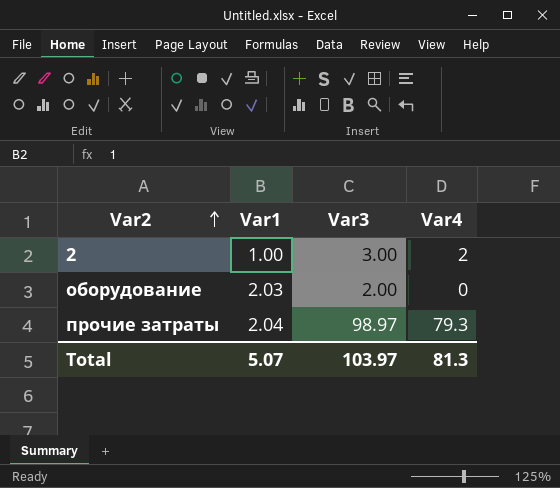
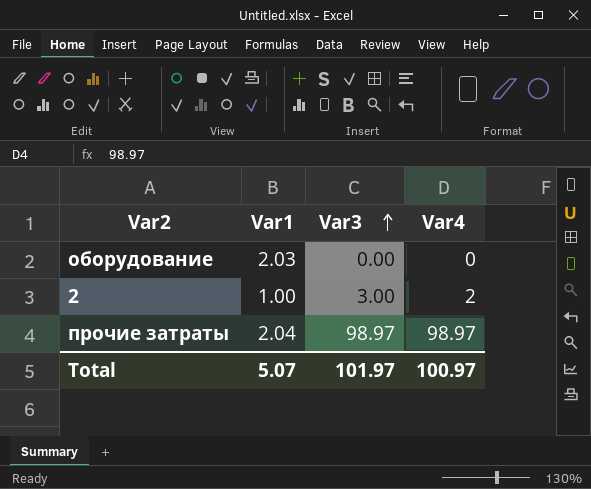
row order: Var2 ascending -> Var3 ascending
оборудование | Var3: 2.00 -> 0.00
прочие затраты | Var4: 79.3 -> 98.97
Total | Var3: 103.97 -> 101.97
Total | Var4: 81.3 -> 100.97

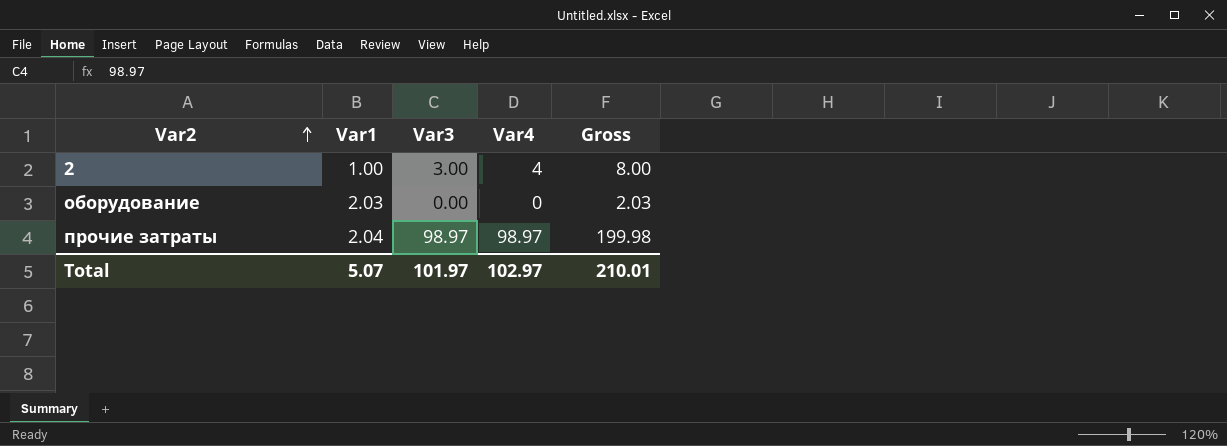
row order: Var3 ascending -> Var2 ascending
column Gross | formula: none -> [Var1] + [Var3] + [Var4]
2 | Var4: 2 -> 4
Total | Var4: 100.97 -> 102.97

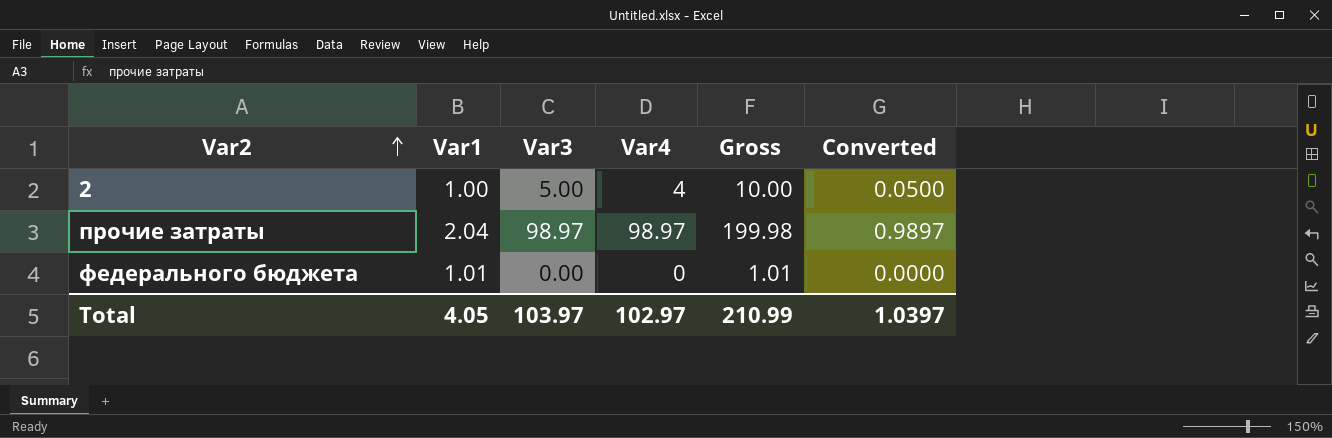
column Converted | formula: none -> [Var3] * 0.01
row оборудование: 2.03 | 0.00 | 0 | 2.03 -> none
2 | Var3: 3.00 -> 5.00
2 | Gross: 8.00 -> 10.00
row федерального бюджета: none -> 1.01 | 0.00 | 0 | 1.01 | 0.0000
Total | Var1: 5.07 -> 4.05
Total | Var3: 101.97 -> 103.97
Total | Gross: 210.01 -> 210.99

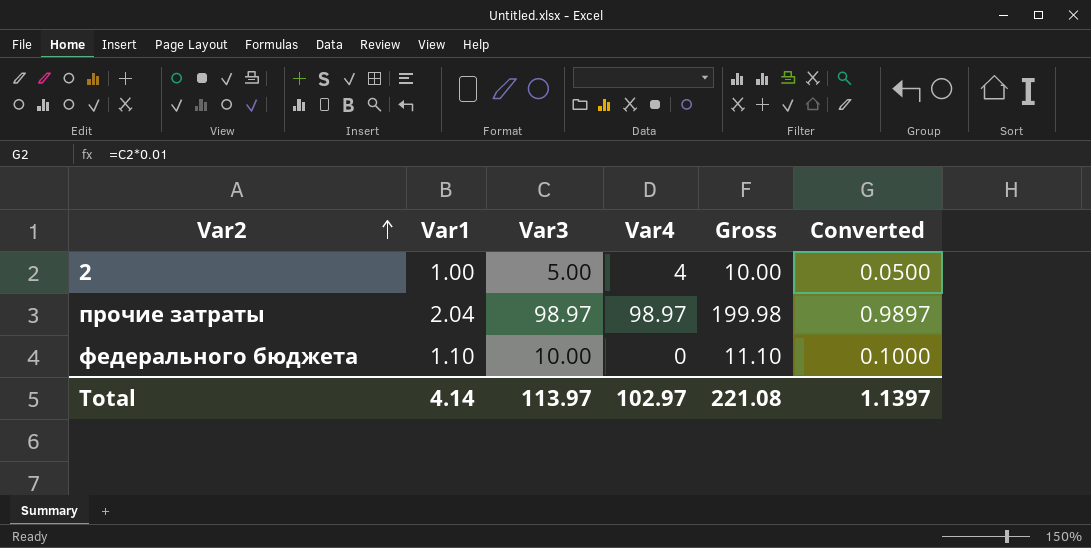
федерального бюджета | Var1: 1.01 -> 1.10
федерального бюджета | Var3: 0.00 -> 10.00
федерального бюджета | Gross: 1.01 -> 11.10
федерального бюджета | Converted: 0.0000 -> 0.1000
Total | Var1: 4.05 -> 4.14
Total | Var3: 103.97 -> 113.97
Total | Gross: 210.99 -> 221.08
Total | Converted: 1.0397 -> 1.1397

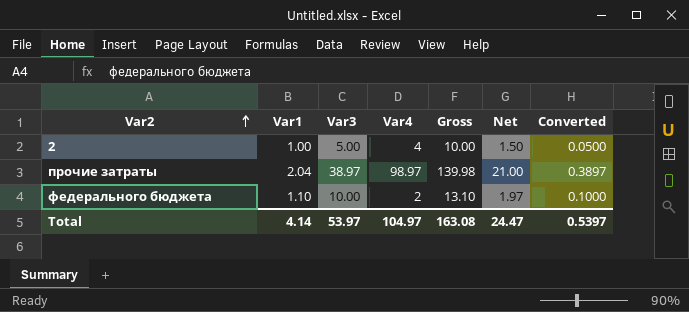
column Net | formula: none -> [Gross] * 0.15
прочие затраты | Var3: 98.97 -> 38.97
прочие затраты | Gross: 199.98 -> 139.98
прочие затраты | Converted: 0.9897 -> 0.3897
федерального бюджета | Var4: 0 -> 2
федерального бюджета | Gross: 11.10 -> 13.10
Total | Var3: 113.97 -> 53.97
Total | Var4: 102.97 -> 104.97
Total | Gross: 221.08 -> 163.08
Total | Converted: 1.1397 -> 0.5397

